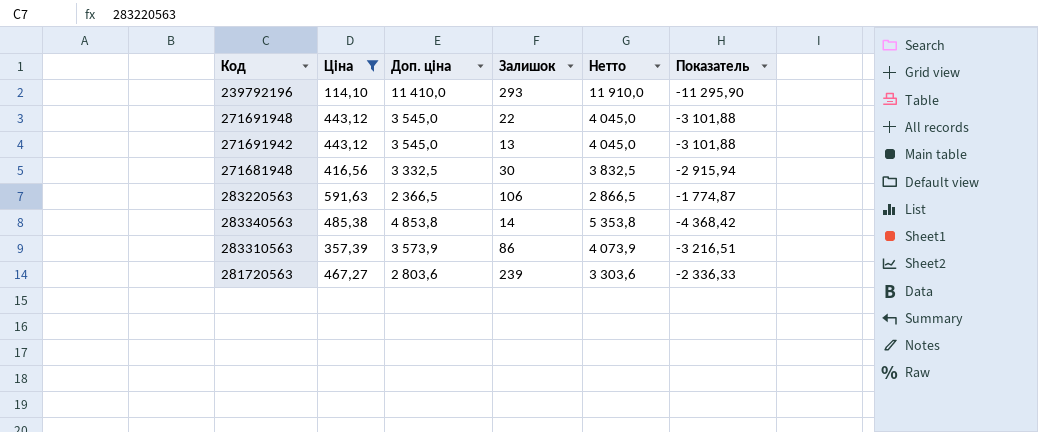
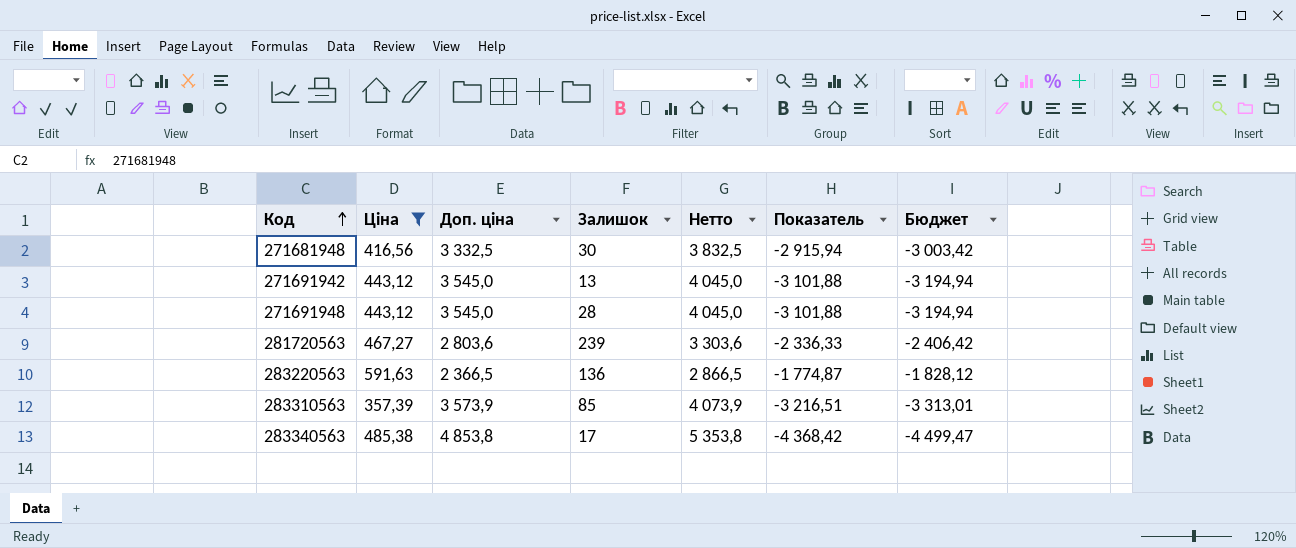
row order: none -> Код ascending
column Бюджет | formula: none -> [Показатель] * 1,03
row 239792196: 114,10 | 11 410,0 | 293 | 11 910,0 | -11 295,90 -> none
271691948 | Залишок: 22 -> 28
283220563 | Залишок: 106 -> 136
283310563 | Залишок: 86 -> 85
283340563 | Залишок: 14 -> 17

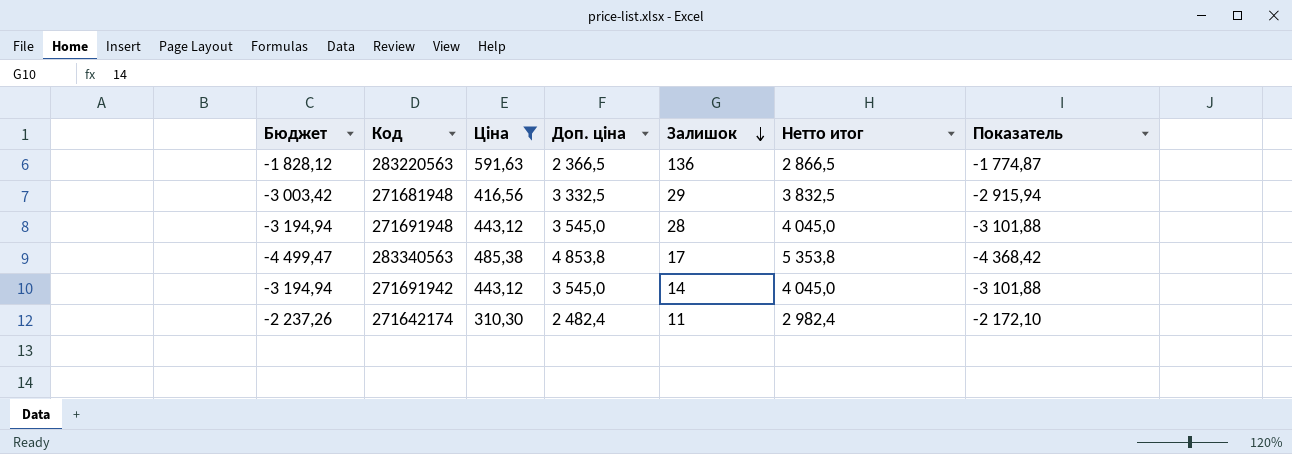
row order: Код ascending -> Залишок descending
column Бюджет | position: 7 -> 1
column name: Нетто -> Нетто итог
row 281720563: 467,27 | 2 803,6 | 239 | 3 303,6 | -2 336,33 | -2 406,42 -> none
row 283310563: 357,39 | 3 573,9 | 85 | 4 073,9 | -3 216,51 | -3 313,01 -> none
271681948 | Залишок: 30 -> 29
271691942 | Залишок: 13 -> 14
row 271642174: none -> -2 237,26 | 310,30 | 2 482,4 | 11 | 2 982,4 | -2 172,10

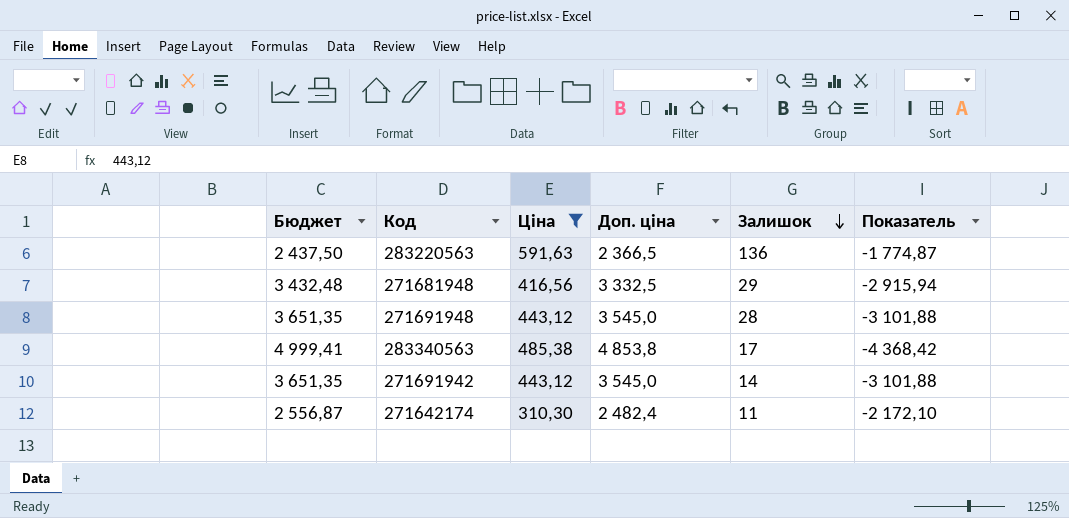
column Нетто итог | formula: [Доп. ціна] + 500 -> none
column Бюджет | formula: [Показатель] * 1,03 -> [Доп. ціна] * 1,03

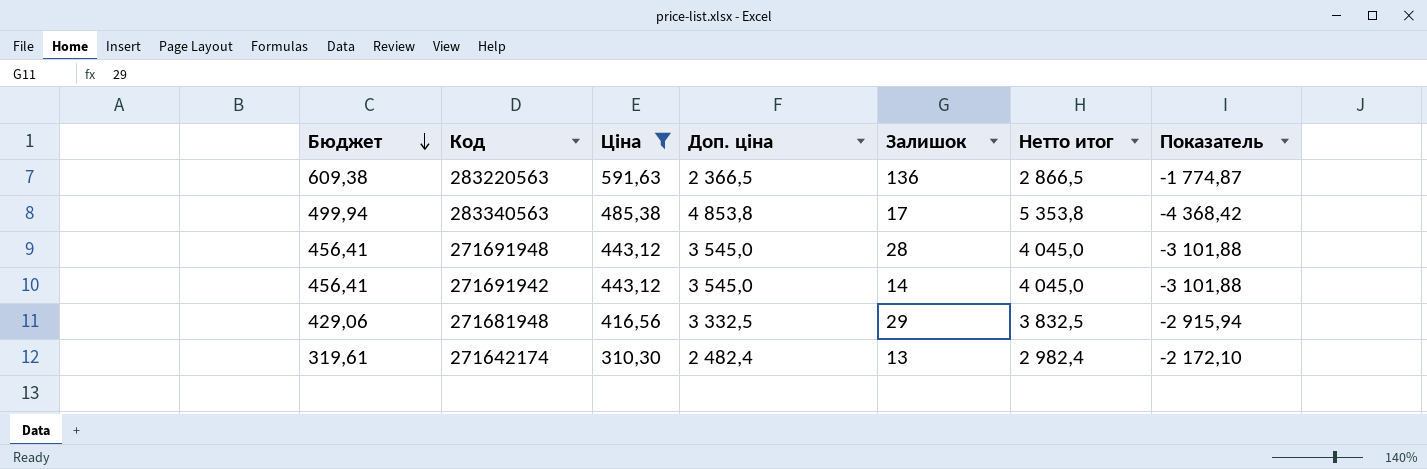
row order: Залишок descending -> Бюджет descending
column Бюджет | formula: [Доп. ціна] * 1,03 -> [Ціна] * 1,03
column Нетто итог | formula: none -> [Доп. ціна] + 500
271642174 | Залишок: 11 -> 13

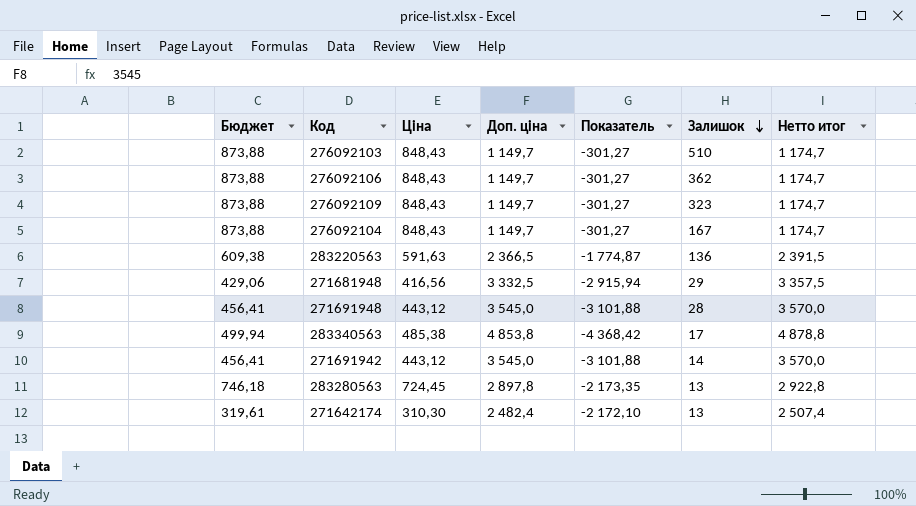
filter: Ціна <= 591,63 -> none
row order: Бюджет descending -> Залишок descending
column Показатель | position: 7 -> 5
column Нетто итог | formula: [Доп. ціна] + 500 -> [Доп. ціна] + 25

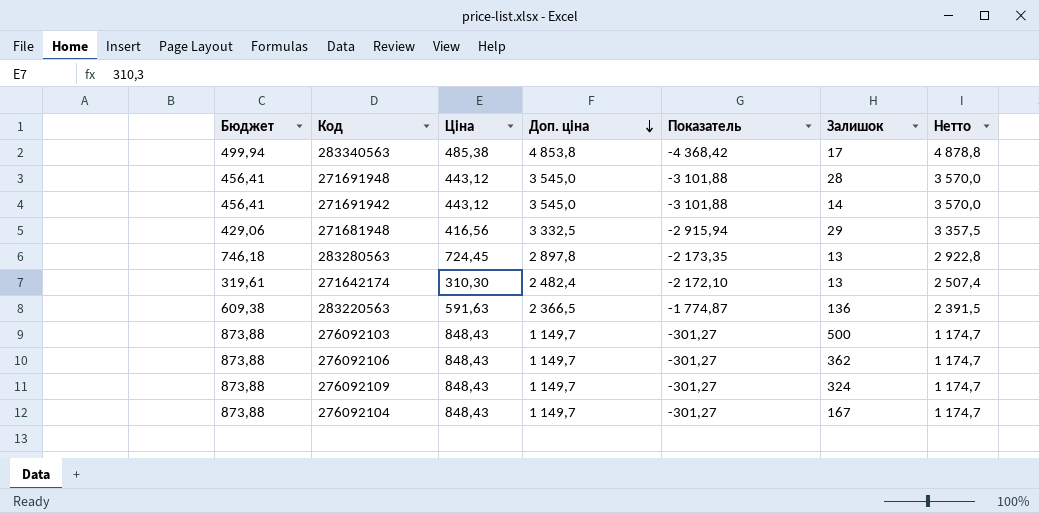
row order: Залишок descending -> Доп. ціна descending
column name: Нетто итог -> Нетто
276092103 | Залишок: 510 -> 500
276092109 | Залишок: 323 -> 324

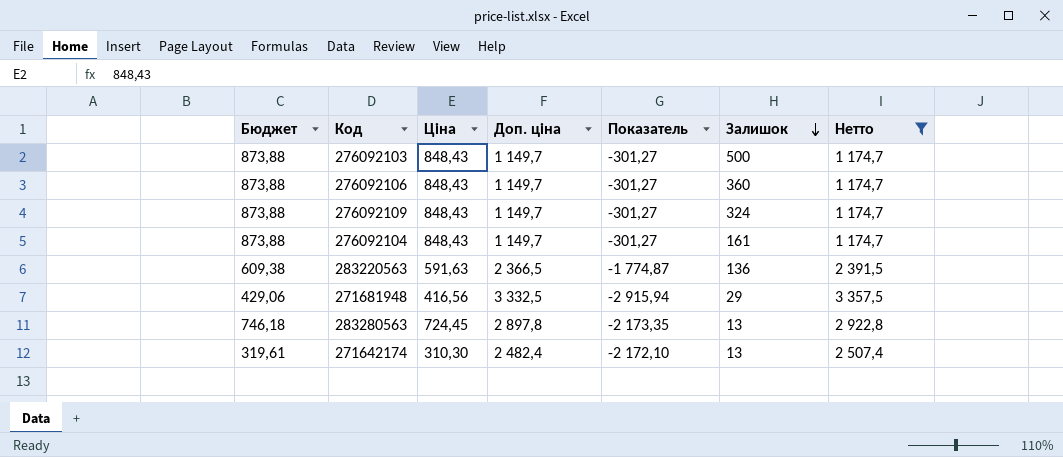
filter: none -> Нетто <= 3 357,5
row order: Доп. ціна descending -> Залишок descending
276092106 | Залишок: 362 -> 360
276092104 | Залишок: 167 -> 161

